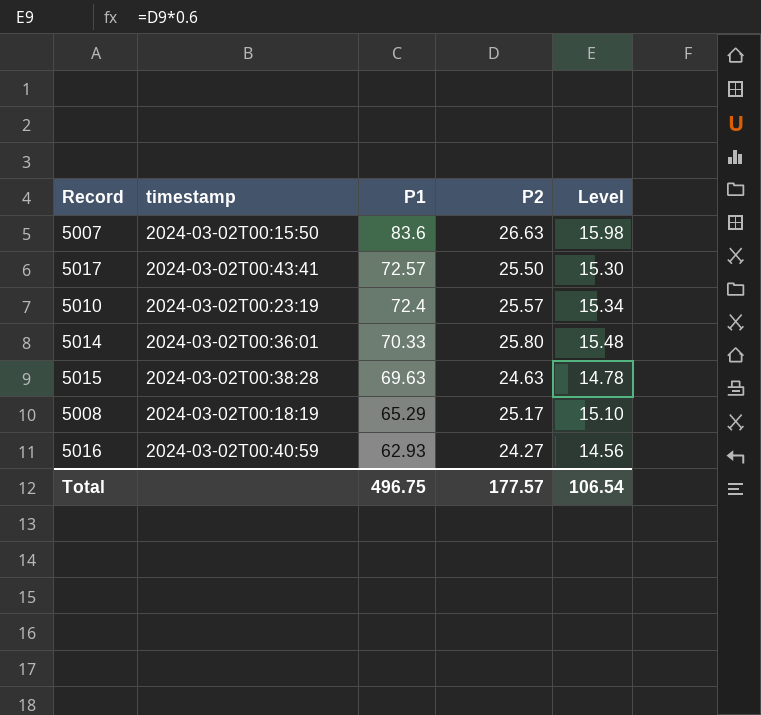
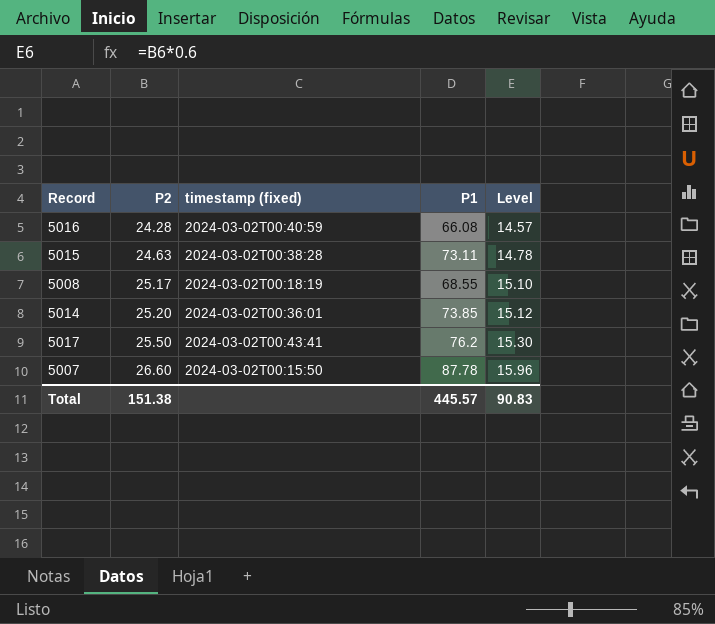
row order: P1 descending -> P2 ascending
column P2 | position: 4 -> 2
column name: timestamp -> timestamp (fixed)
row 5010: 2024-03-02T00:23:19 | 72.4 | 25.57 | 15.34 -> none
5016 | P2: 24.27 -> 24.28
5016 | P1: 62.93 -> 66.08
5016 | Level: 14.56 -> 14.57
5015 | P1: 69.63 -> 73.11
5008 | P1: 65.29 -> 68.55
5014 | P2: 25.80 -> 25.20
5014 | P1: 70.33 -> 73.85
5014 | Level: 15.48 -> 15.12
5017 | P1: 72.57 -> 76.2
5007 | P2: 26.63 -> 26.60
5007 | P1: 83.6 -> 87.78
5007 | Level: 15.98 -> 15.96
Total | P2: 177.57 -> 151.38
Total | P1: 496.75 -> 445.57
Total | Level: 106.54 -> 90.83

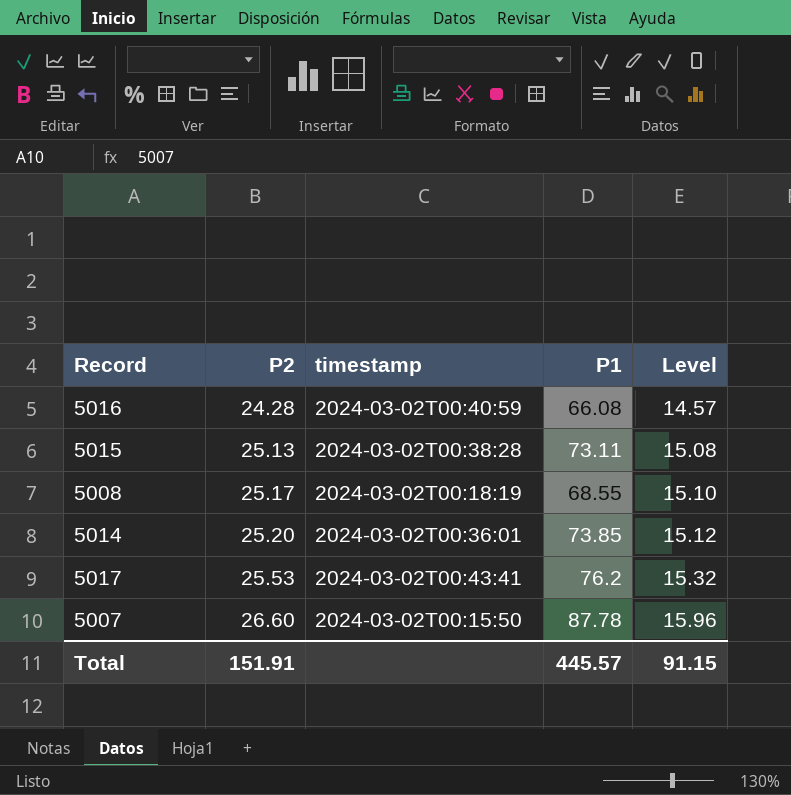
column name: timestamp (fixed) -> timestamp
5015 | P2: 24.63 -> 25.13
5015 | Level: 14.78 -> 15.08
5017 | P2: 25.50 -> 25.53
5017 | Level: 15.30 -> 15.32
Total | P2: 151.38 -> 151.91
Total | Level: 90.83 -> 91.15

